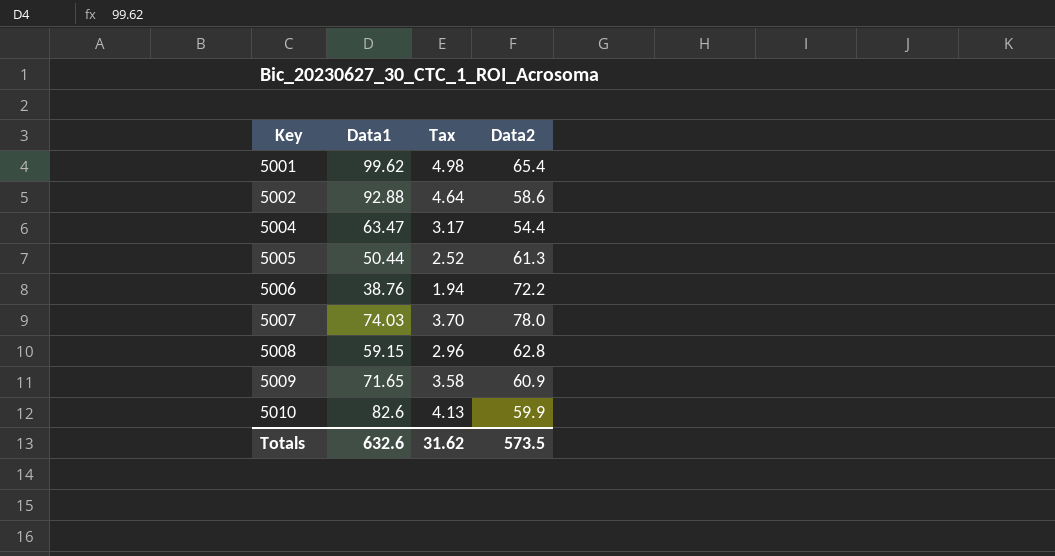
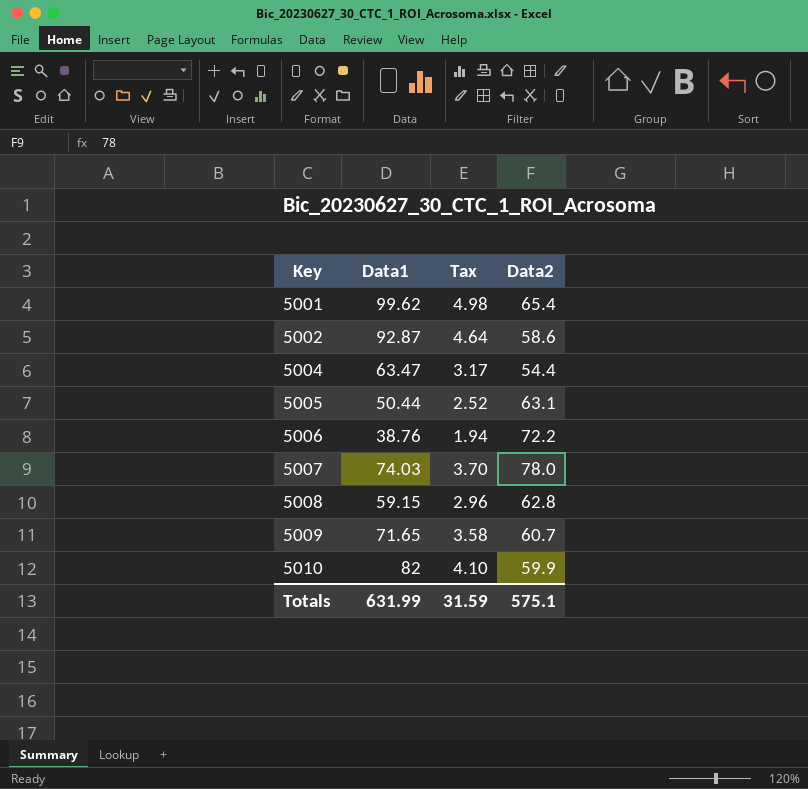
5002 | Data1: 92.88 -> 92.87
5005 | Data2: 61.3 -> 63.1
5009 | Data2: 60.9 -> 60.7
5010 | Data1: 82.6 -> 82
5010 | Tax: 4.13 -> 4.10
Totals | Data1: 632.6 -> 631.99
Totals | Tax: 31.62 -> 31.59
Totals | Data2: 573.5 -> 575.1

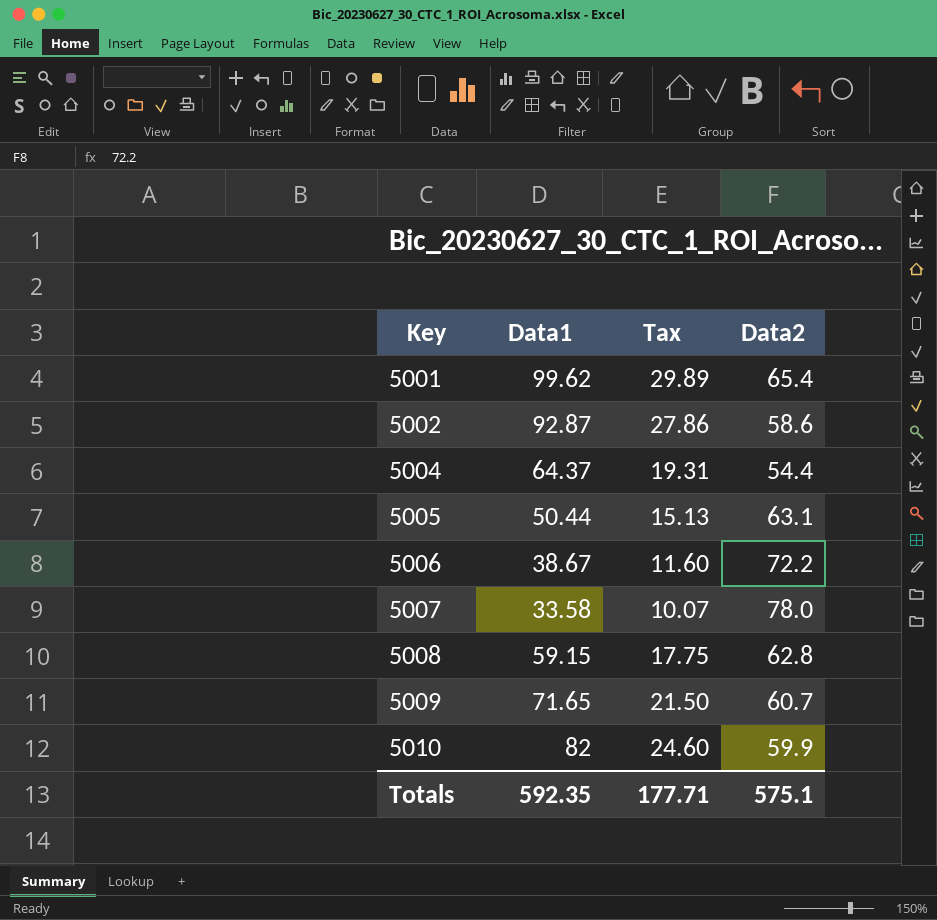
column Tax | formula: [Data1] * 0.05 -> [Data1] * 0.3
5004 | Data1: 63.47 -> 64.37
5006 | Data1: 38.76 -> 38.67
5007 | Data1: 74.03 -> 33.58
Totals | Data1: 631.99 -> 592.35
Totals | Tax: 31.59 -> 177.71

